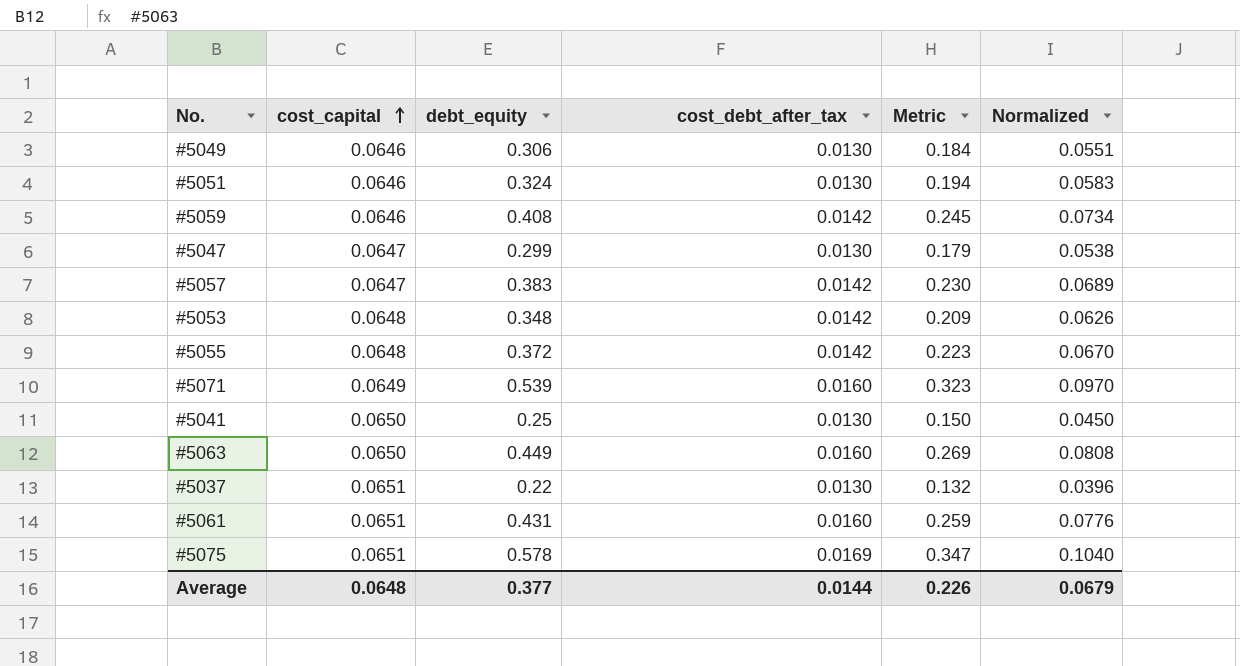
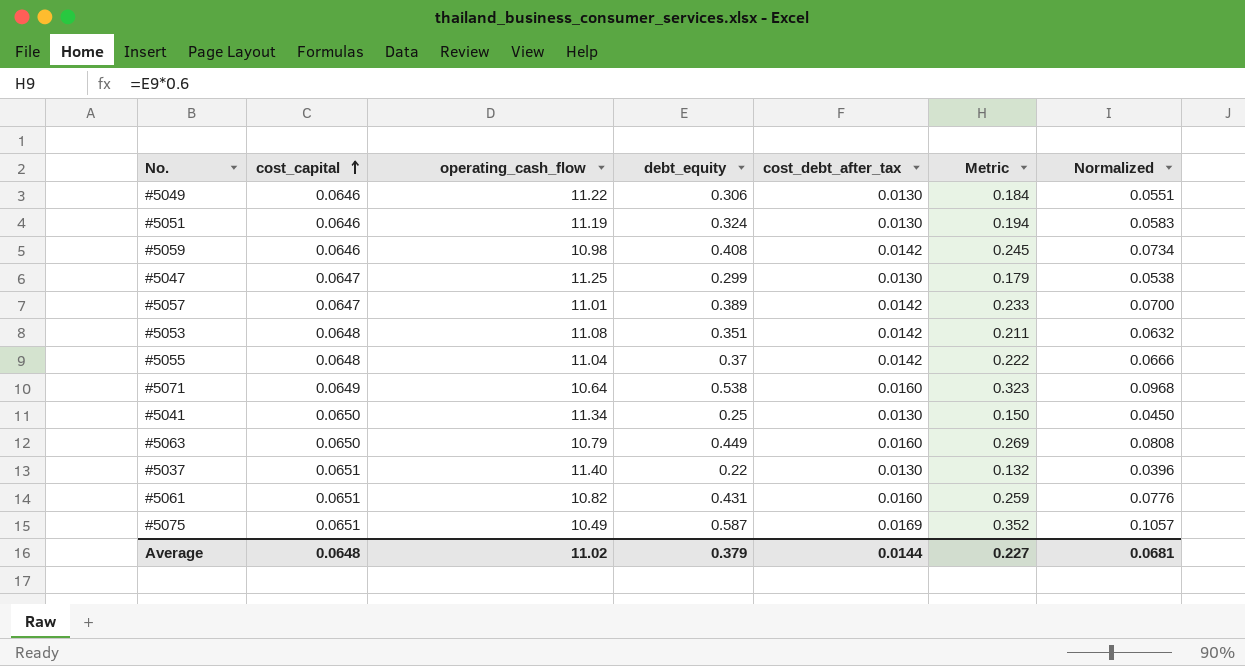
column operating_cash_flow | position: none -> 3
#5057 | debt_equity: 0.383 -> 0.389
#5057 | Metric: 0.230 -> 0.233
#5057 | Normalized: 0.0689 -> 0.0700
#5053 | debt_equity: 0.348 -> 0.351
#5053 | Metric: 0.209 -> 0.211
#5053 | Normalized: 0.0626 -> 0.0632
#5055 | debt_equity: 0.372 -> 0.37
#5055 | Metric: 0.223 -> 0.222
#5055 | Normalized: 0.0670 -> 0.0666
#5071 | debt_equity: 0.539 -> 0.538
#5071 | Normalized: 0.0970 -> 0.0968
#5075 | debt_equity: 0.578 -> 0.587
#5075 | Metric: 0.347 -> 0.352
#5075 | Normalized: 0.1040 -> 0.1057
Average | debt_equity: 0.377 -> 0.379
Average | Metric: 0.226 -> 0.227
Average | Normalized: 0.0679 -> 0.0681

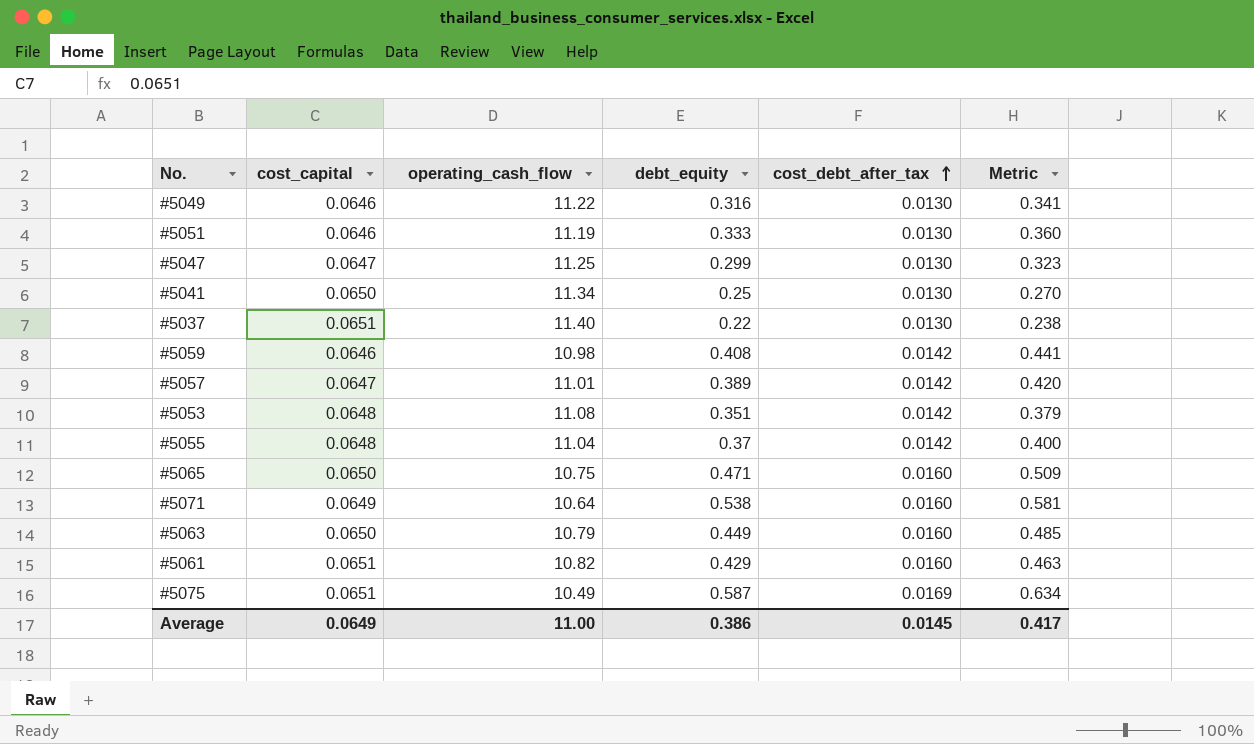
row order: cost_capital ascending -> cost_debt_after_tax ascending
column Normalized | formula: [debt_equity] * 0.18 -> none
column Metric | formula: [debt_equity] * 0.6 -> [debt_equity] * 1.08
#5049 | debt_equity: 0.306 -> 0.316
#5051 | debt_equity: 0.324 -> 0.333
row #5065: none -> 0.0650 | 10.75 | 0.471 | 0.0160 | 0.509
#5061 | debt_equity: 0.431 -> 0.429
Average | cost_capital: 0.0648 -> 0.0649
Average | operating_cash_flow: 11.02 -> 11.00
Average | debt_equity: 0.379 -> 0.386
Average | cost_debt_after_tax: 0.0144 -> 0.0145
Average | Metric: 0.227 -> 0.417

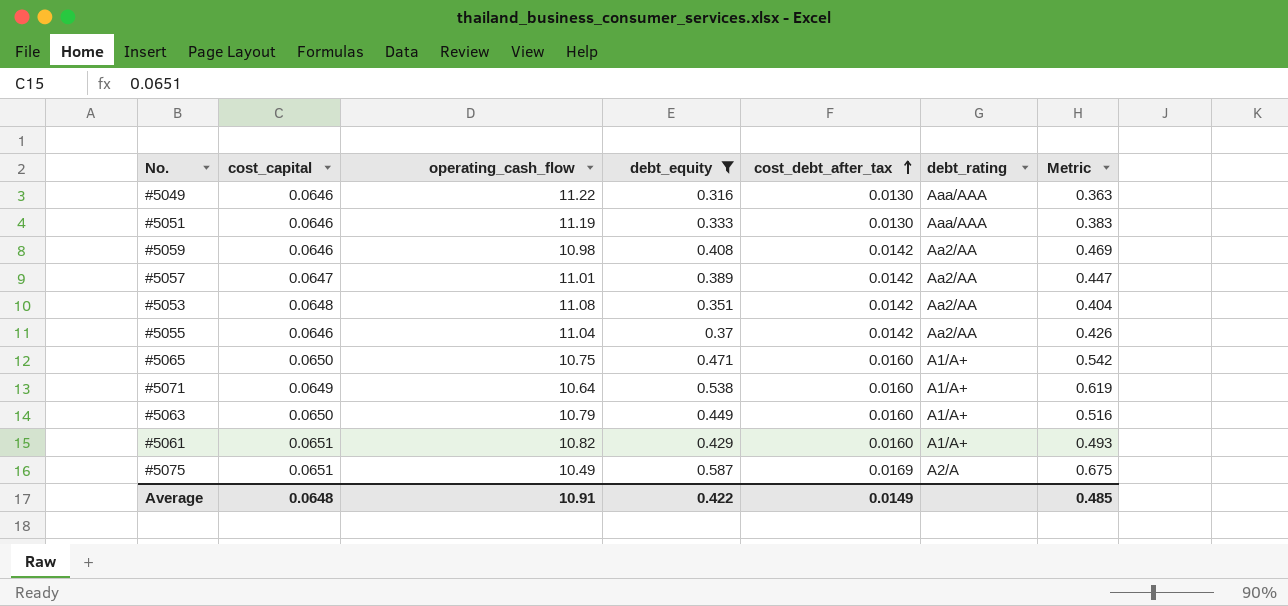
filter: none -> debt_equity >= 0.316
column debt_rating | position: none -> 6
column Metric | formula: [debt_equity] * 1.08 -> [debt_equity] * 1.15
#5055 | cost_capital: 0.0648 -> 0.0646
Average | cost_capital: 0.0649 -> 0.0648
Average | operating_cash_flow: 11.00 -> 10.91
Average | debt_equity: 0.386 -> 0.422
Average | cost_debt_after_tax: 0.0145 -> 0.0149
Average | Metric: 0.417 -> 0.485

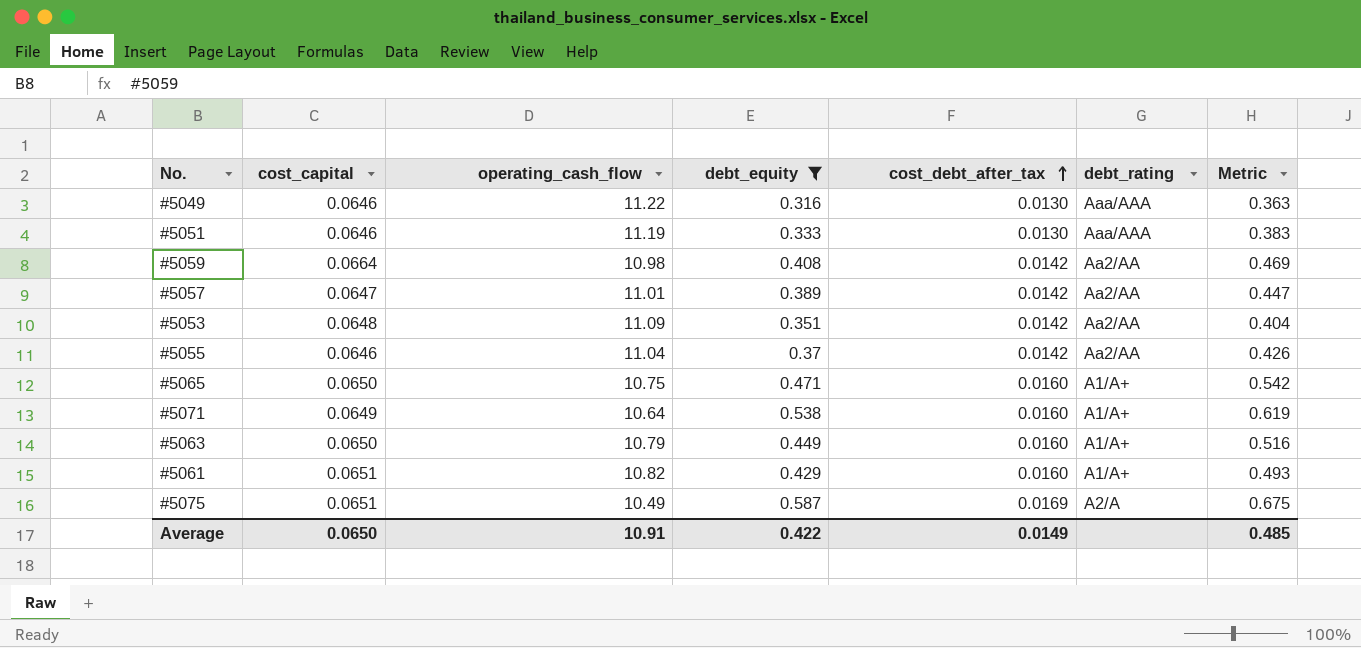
#5059 | cost_capital: 0.0646 -> 0.0664
#5053 | operating_cash_flow: 11.08 -> 11.09
Average | cost_capital: 0.0648 -> 0.0650

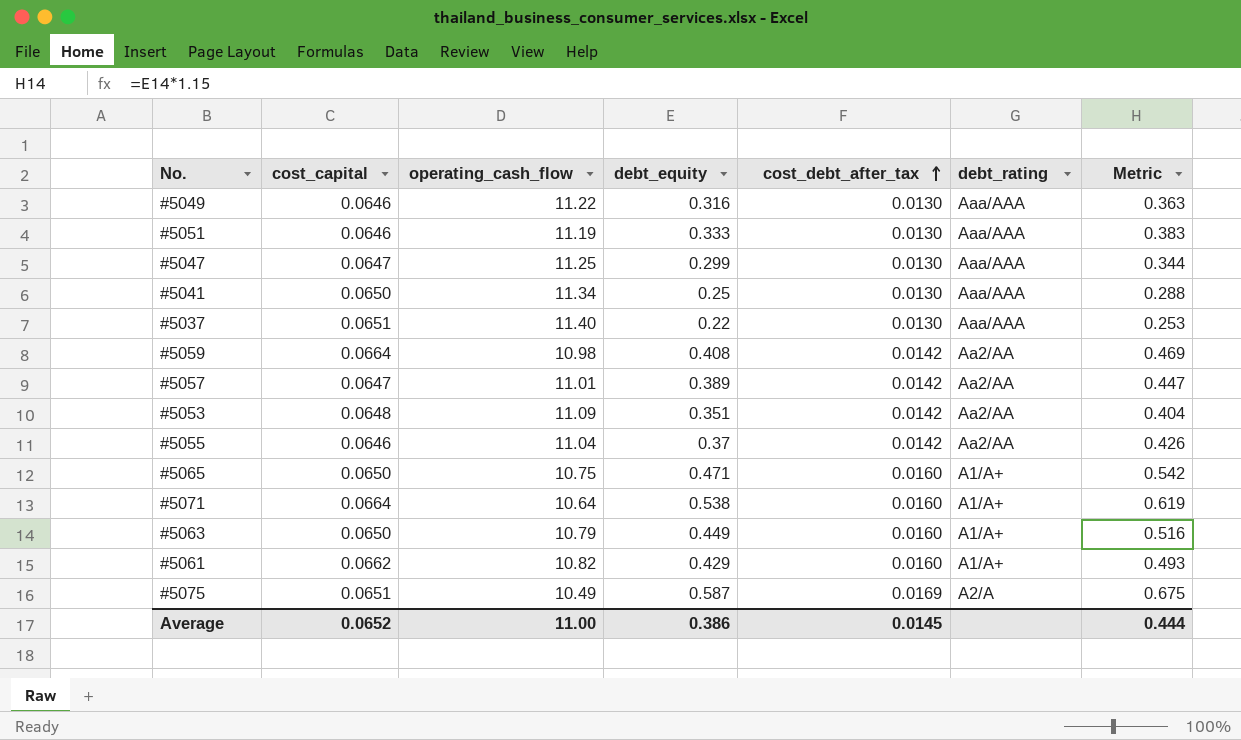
filter: debt_equity >= 0.316 -> none
#5071 | cost_capital: 0.0649 -> 0.0664
#5061 | cost_capital: 0.0651 -> 0.0662
Average | cost_capital: 0.0650 -> 0.0652
Average | operating_cash_flow: 10.91 -> 11.00
Average | debt_equity: 0.422 -> 0.386
Average | cost_debt_after_tax: 0.0149 -> 0.0145
Average | Metric: 0.485 -> 0.444

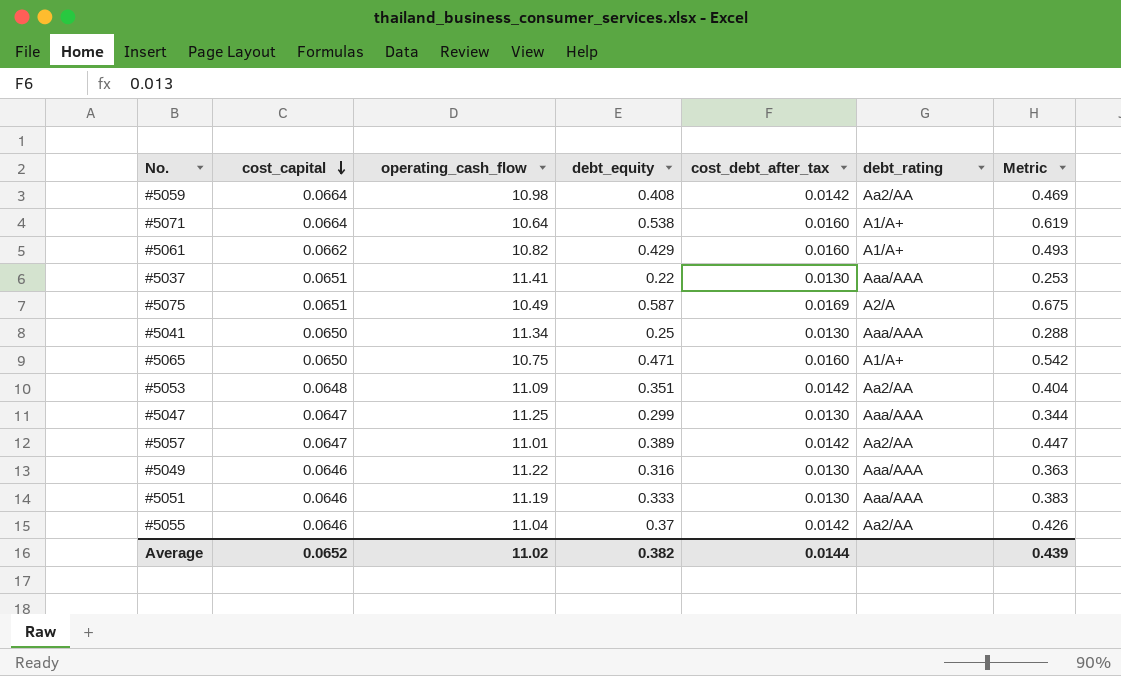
row order: cost_debt_after_tax ascending -> cost_capital descending
row #5063: 0.0650 | 10.79 | 0.449 | 0.0160 | A1/A+ | 0.516 -> none
#5037 | operating_cash_flow: 11.40 -> 11.41
Average | operating_cash_flow: 11.00 -> 11.02
Average | debt_equity: 0.386 -> 0.382
Average | cost_debt_after_tax: 0.0145 -> 0.0144
Average | Metric: 0.444 -> 0.439

